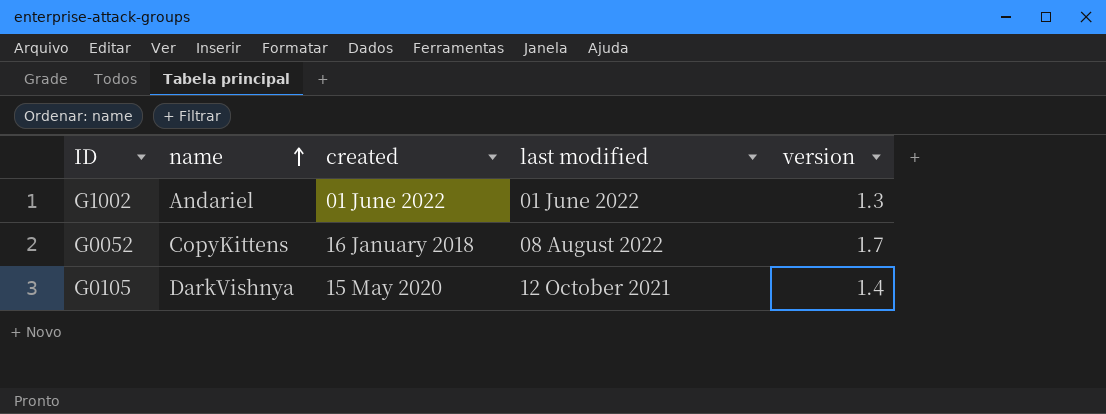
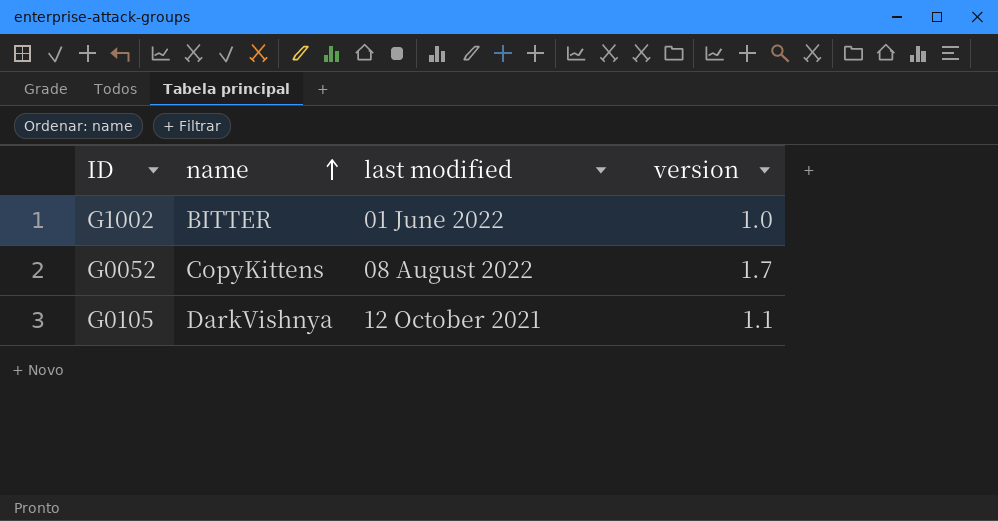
column created | position: 3 -> none
G1002 | name: Andariel -> BITTER
G1002 | version: 1.3 -> 1.0
G0105 | version: 1.4 -> 1.1

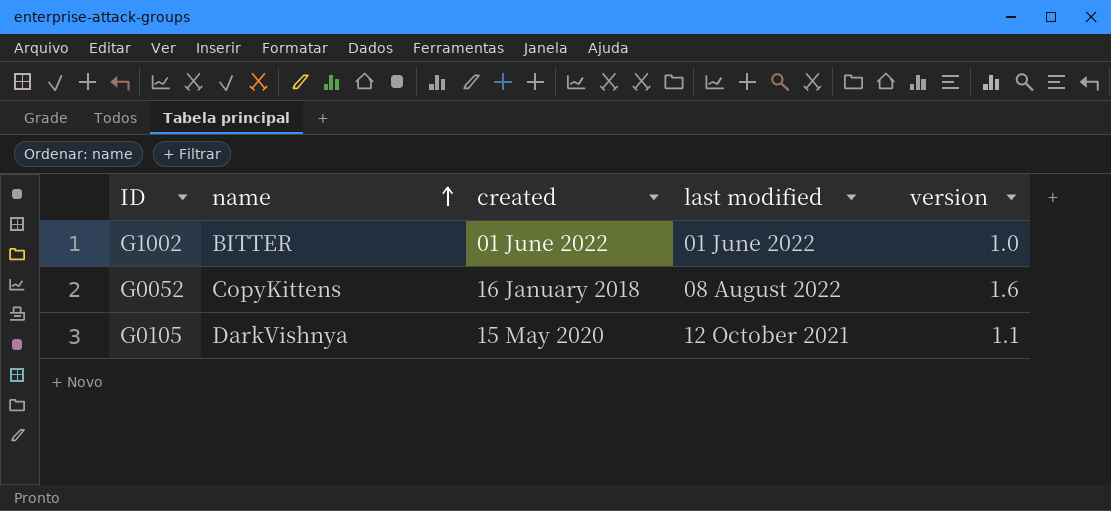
column created | position: none -> 3
G0052 | version: 1.7 -> 1.6

